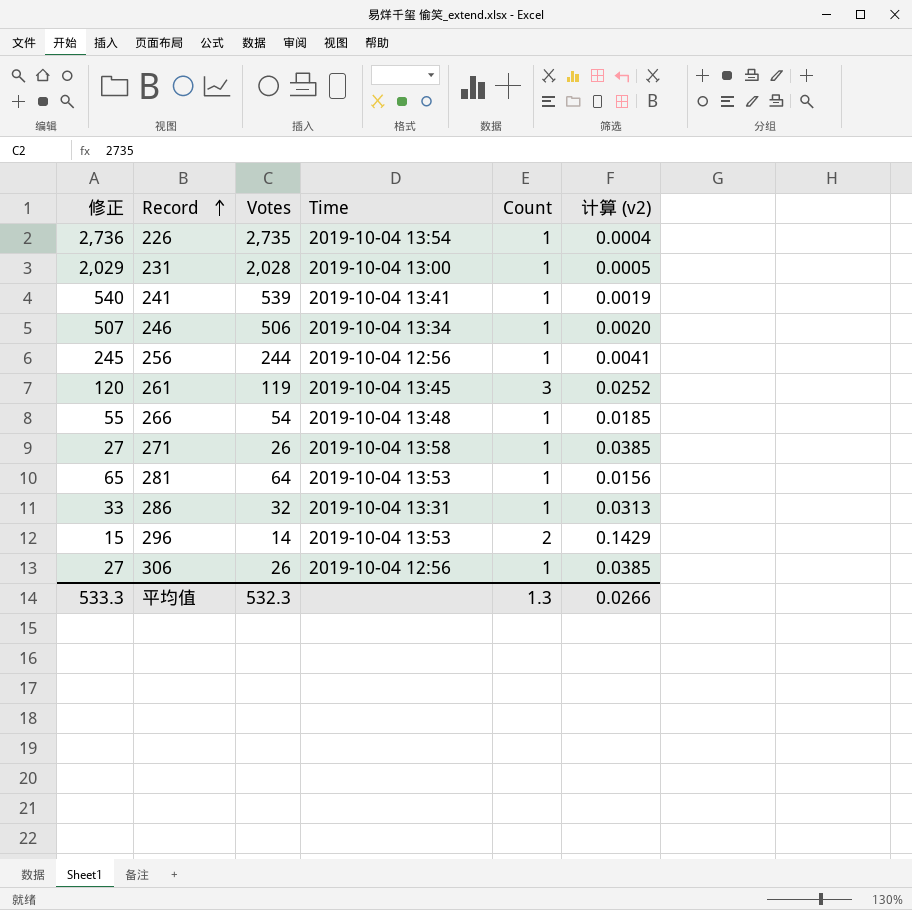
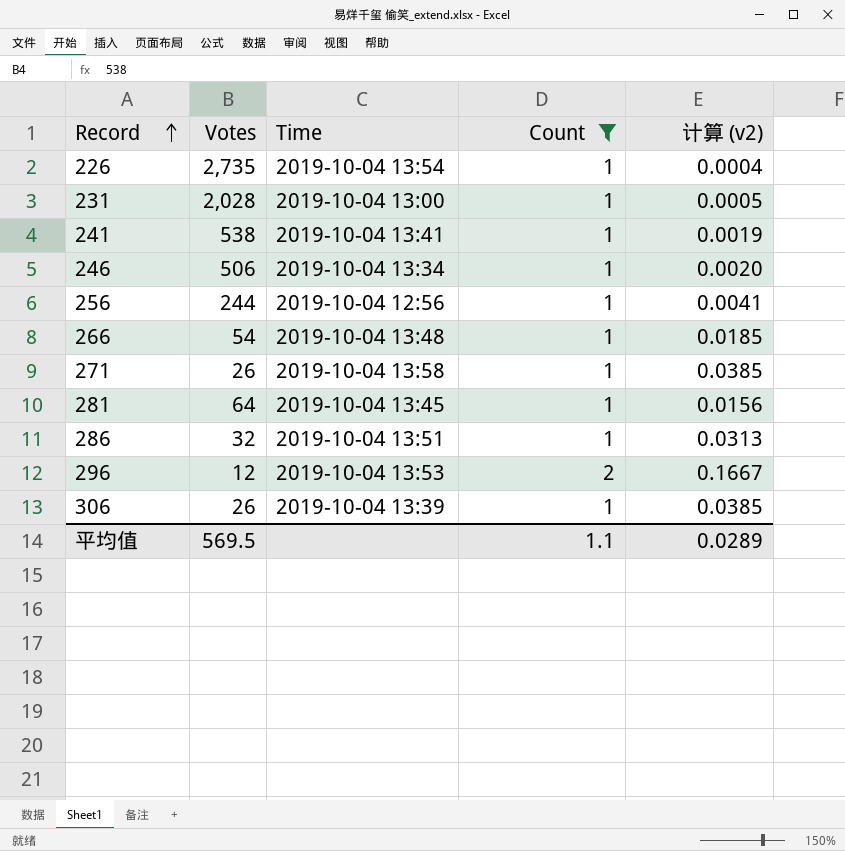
filter: none -> Count != 3
column 修正 | formula: [Votes] + 1 -> none
241 | Votes: 539 -> 538
281 | Time: 2019-10-04 13:53 -> 2019-10-04 13:45
286 | Time: 2019-10-04 13:31 -> 2019-10-04 13:51
296 | Votes: 14 -> 12
296 | 计算 (v2): 0.1429 -> 0.1667
306 | Time: 2019-10-04 12:56 -> 2019-10-04 13:39
平均值 | Votes: 532.3 -> 569.5
平均值 | Count: 1.3 -> 1.1
平均值 | 计算 (v2): 0.0266 -> 0.0289

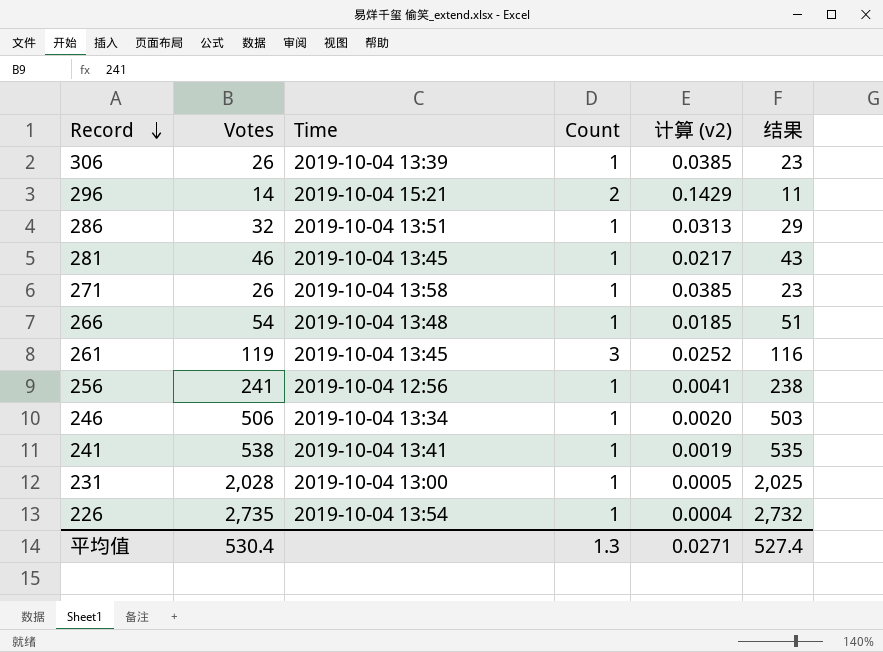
filter: Count != 3 -> none
row order: Record ascending -> Record descending
column 结果 | formula: none -> [Votes] - 3
296 | Votes: 12 -> 14
296 | Time: 2019-10-04 13:53 -> 2019-10-04 15:21
296 | 计算 (v2): 0.1667 -> 0.1429
281 | Votes: 64 -> 46
281 | 计算 (v2): 0.0156 -> 0.0217
256 | Votes: 244 -> 241
平均值 | Votes: 569.5 -> 530.4
平均值 | Count: 1.1 -> 1.3
平均值 | 计算 (v2): 0.0289 -> 0.0271

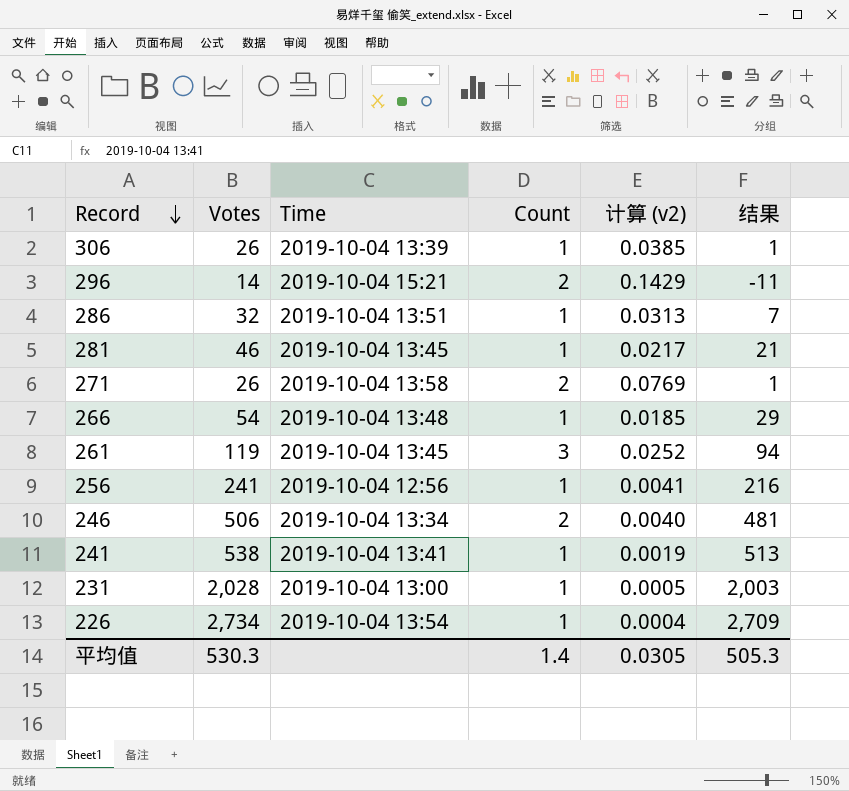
column 结果 | formula: [Votes] - 3 -> [Votes] - 25
271 | Count: 1 -> 2
271 | 计算 (v2): 0.0385 -> 0.0769
246 | Count: 1 -> 2
246 | 计算 (v2): 0.0020 -> 0.0040
226 | Votes: 2,735 -> 2,734
平均值 | Votes: 530.4 -> 530.3
平均值 | Count: 1.3 -> 1.4
平均值 | 计算 (v2): 0.0271 -> 0.0305
平均值 | 结果: 527.4 -> 505.3

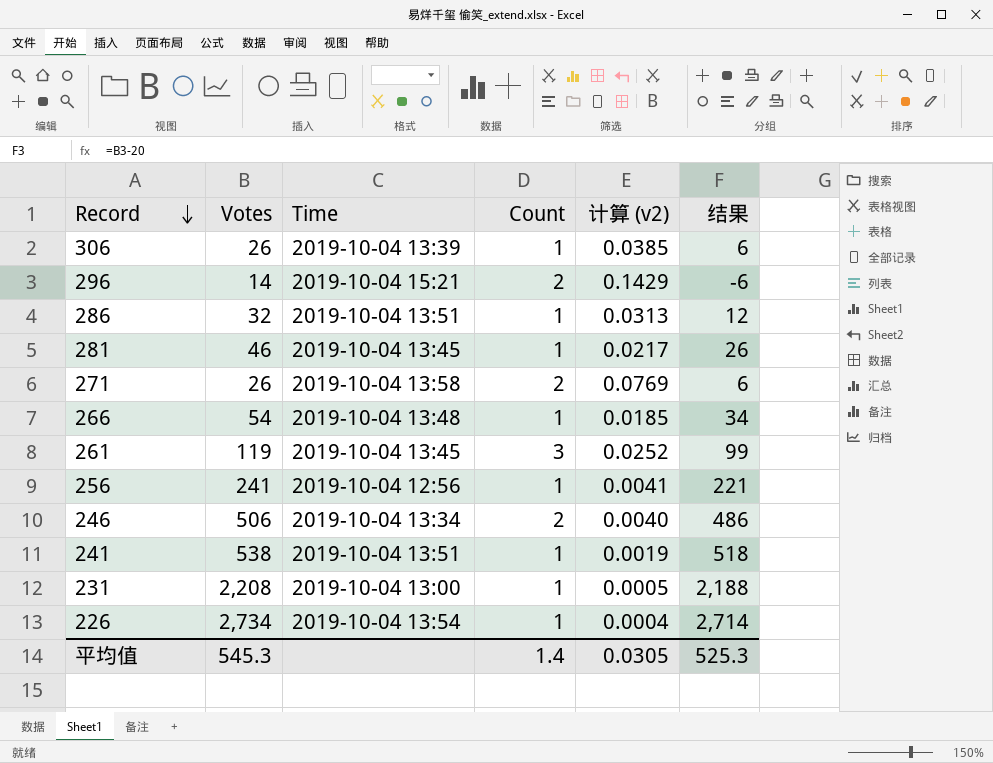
column 结果 | formula: [Votes] - 25 -> [Votes] - 20
241 | Time: 2019-10-04 13:41 -> 2019-10-04 13:51
231 | Votes: 2,028 -> 2,208
平均值 | Votes: 530.3 -> 545.3
平均值 | 结果: 505.3 -> 525.3

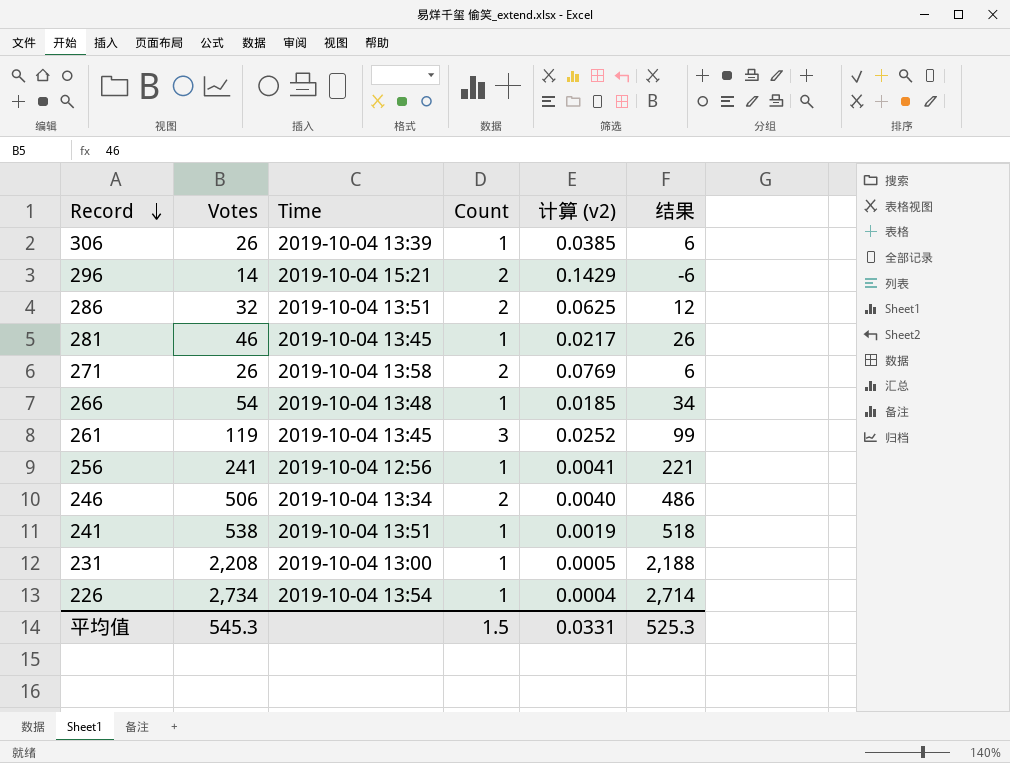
286 | Count: 1 -> 2
286 | 计算 (v2): 0.0313 -> 0.0625
平均值 | Count: 1.4 -> 1.5
平均值 | 计算 (v2): 0.0305 -> 0.0331

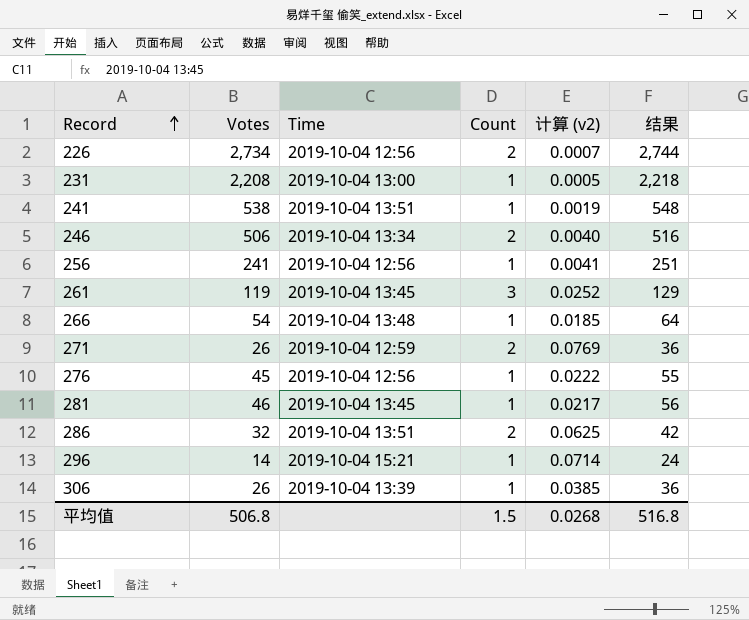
row order: Record descending -> Record ascending
column 结果 | formula: [Votes] - 20 -> [Votes] + 10
226 | Time: 2019-10-04 13:54 -> 2019-10-04 12:56
226 | Count: 1 -> 2
226 | 计算 (v2): 0.0004 -> 0.0007
271 | Time: 2019-10-04 13:58 -> 2019-10-04 12:59
row 276: none -> 45 | 2019-10-04 12:56 | 1 | 0.0222 | 55
296 | Count: 2 -> 1
296 | 计算 (v2): 0.1429 -> 0.0714
平均值 | Votes: 545.3 -> 506.8
平均值 | 计算 (v2): 0.0331 -> 0.0268
平均值 | 结果: 525.3 -> 516.8

